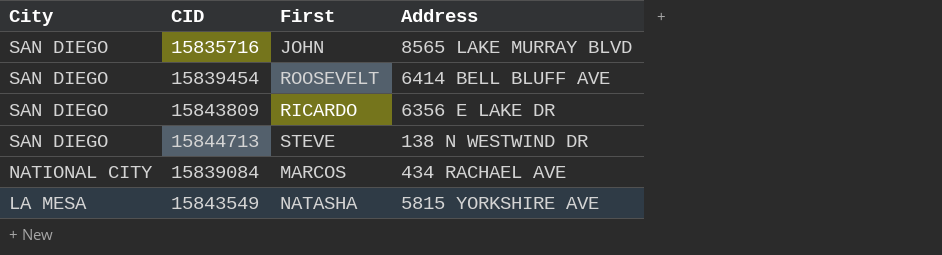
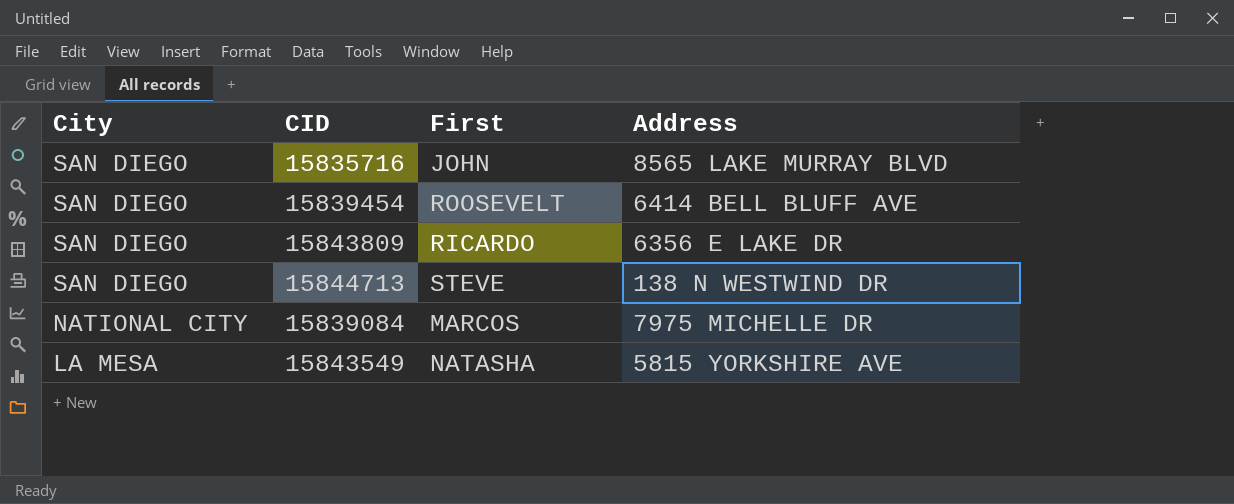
15839084 | Address: 434 RACHAEL AVE -> 7975 MICHELLE DR

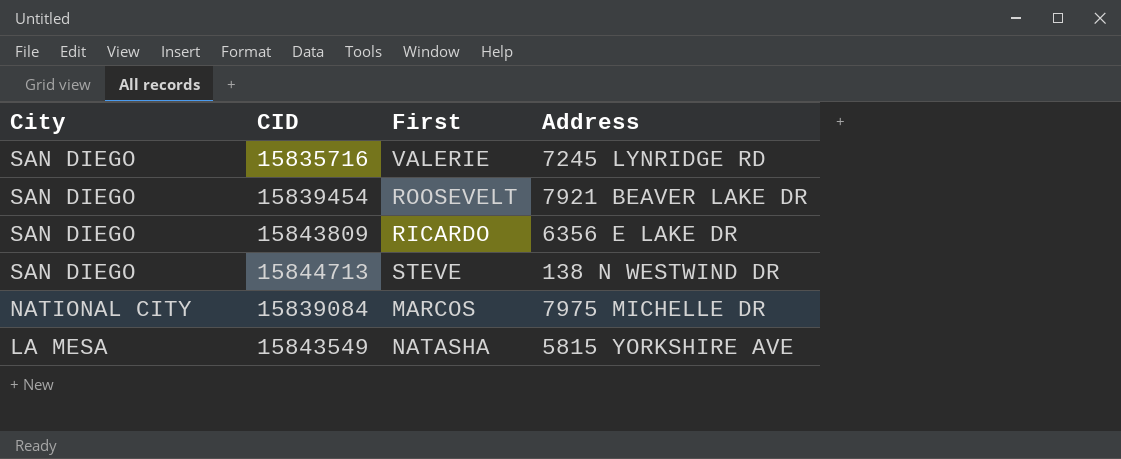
15835716 | First: JOHN -> VALERIE
15835716 | Address: 8565 LAKE MURRAY BLVD -> 7245 LYNRIDGE RD
15839454 | Address: 6414 BELL BLUFF AVE -> 7921 BEAVER LAKE DR

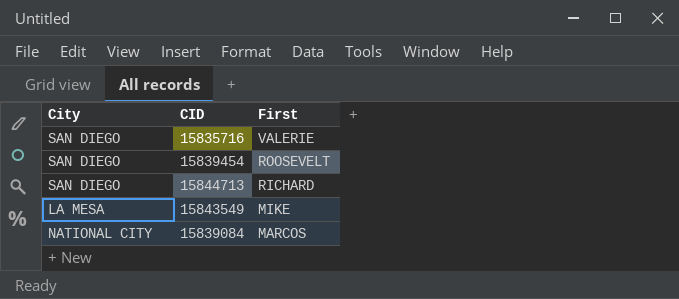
row order: City descending -> First descending
column Address | position: 4 -> none
row 15843809: SAN DIEGO | RICARDO | 6356 E LAKE DR -> none
15844713 | First: STEVE -> RICHARD
15843549 | First: NATASHA -> MIKE

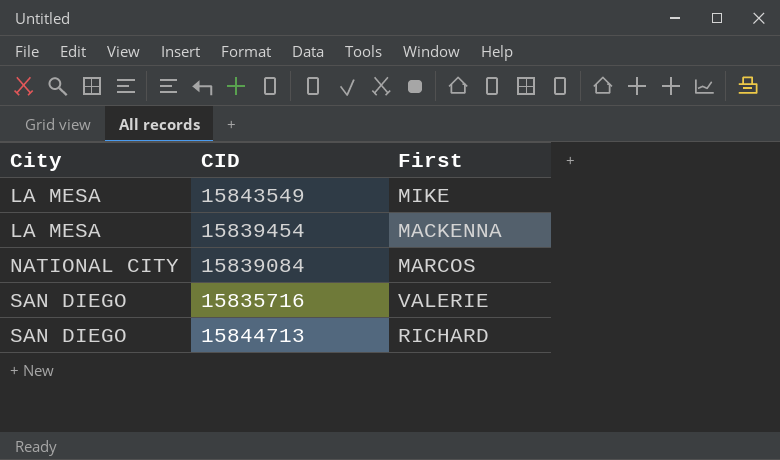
row order: First descending -> City ascending
15839454 | City: SAN DIEGO -> LA MESA
15839454 | First: ROOSEVELT -> MACKENNA

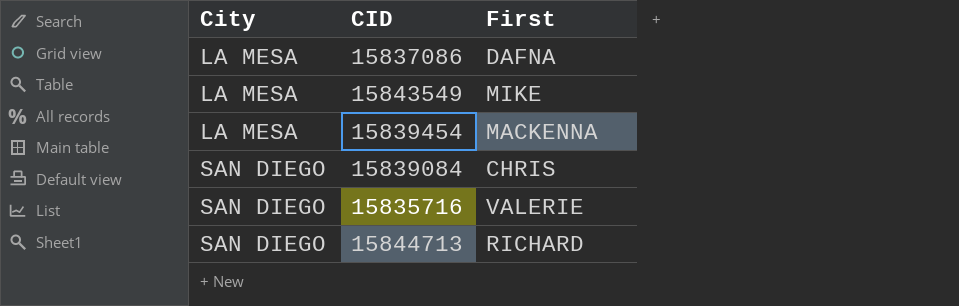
row 15837086: none -> LA MESA | DAFNA
15839084 | City: NATIONAL CITY -> SAN DIEGO
15839084 | First: MARCOS -> CHRIS

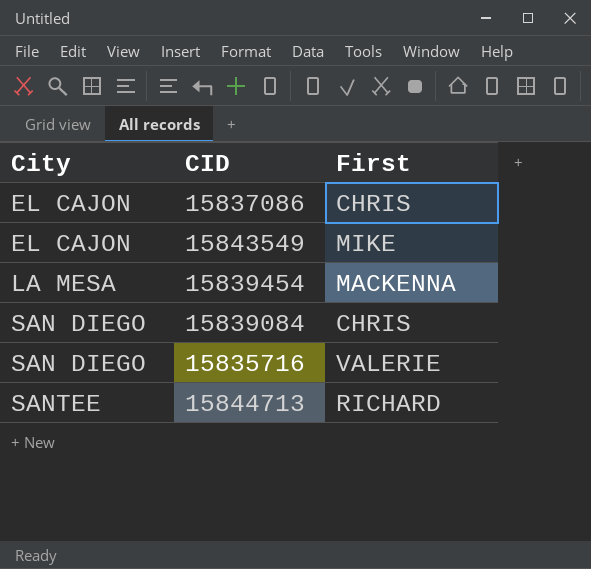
15837086 | City: LA MESA -> EL CAJON
15837086 | First: DAFNA -> CHRIS
15843549 | City: LA MESA -> EL CAJON
15844713 | City: SAN DIEGO -> SANTEE

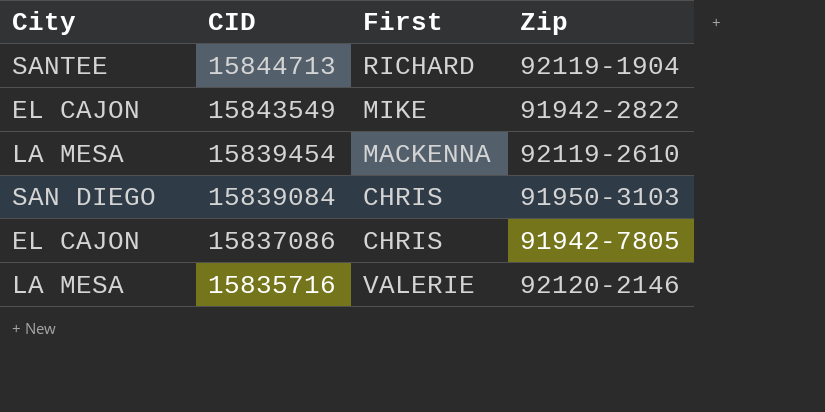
row order: City ascending -> CID descending
column Zip | position: none -> 4
15835716 | City: SAN DIEGO -> LA MESA

